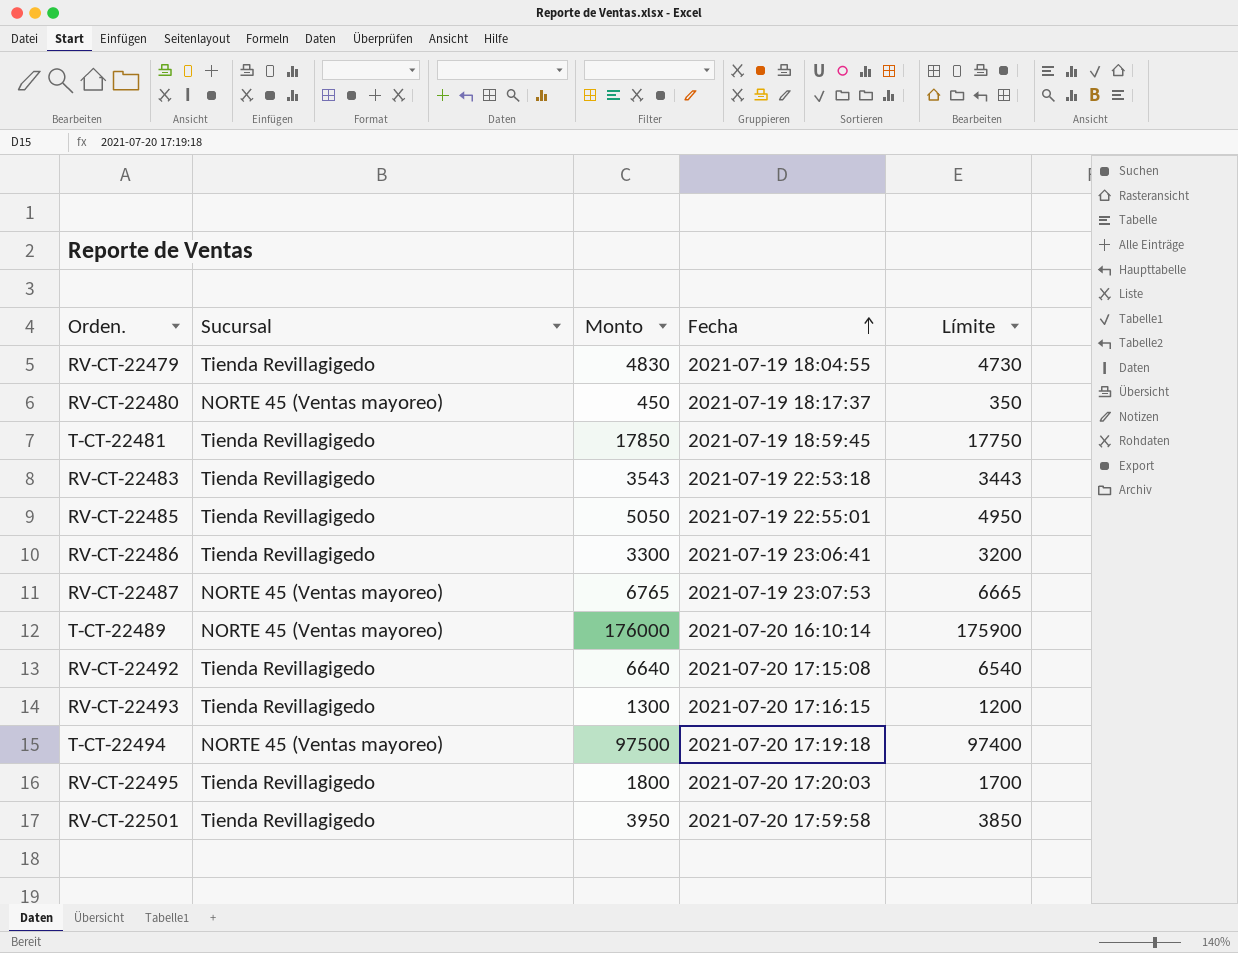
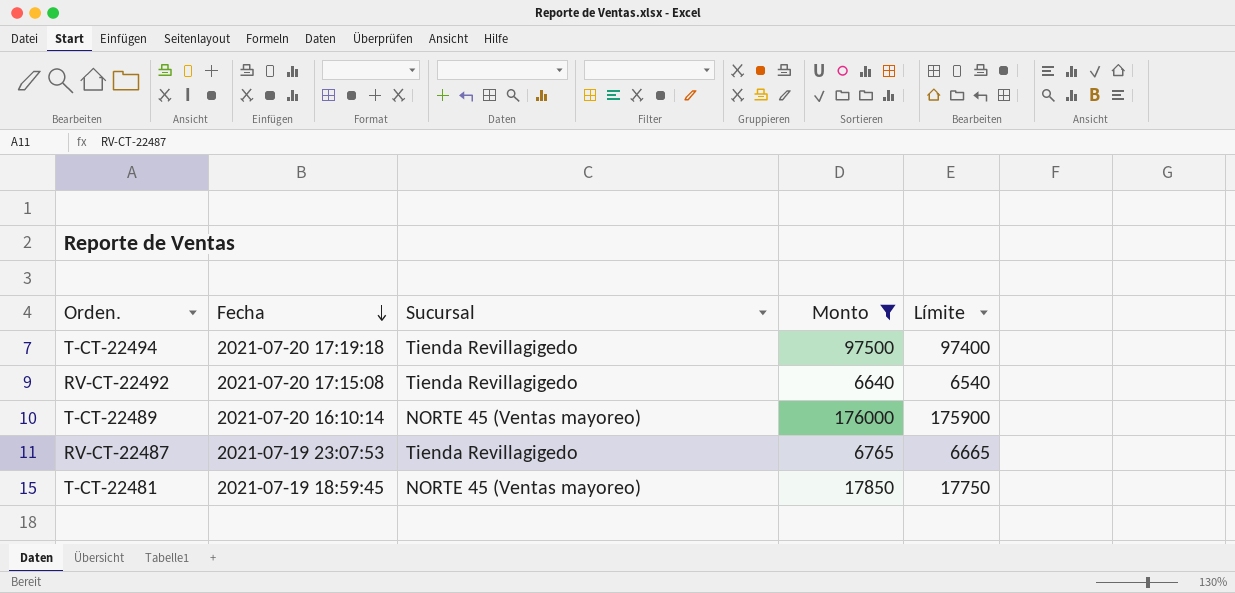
filter: none -> Monto >= 6640
row order: Fecha ascending -> Fecha descending
column Fecha | position: 4 -> 2
T-CT-22494 | Sucursal: NORTE 45 (Ventas mayoreo) -> Tienda Revillagigedo
RV-CT-22487 | Sucursal: NORTE 45 (Ventas mayoreo) -> Tienda Revillagigedo
T-CT-22481 | Sucursal: Tienda Revillagigedo -> NORTE 45 (Ventas mayoreo)

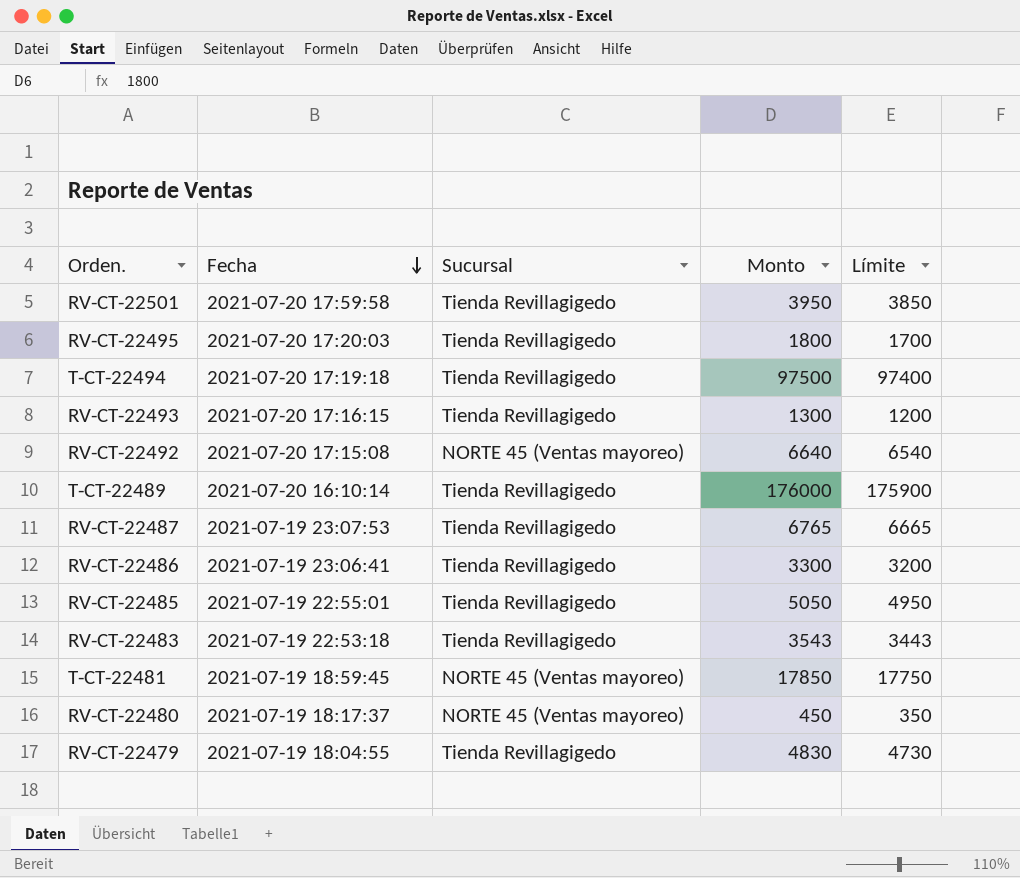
filter: Monto >= 6640 -> none
RV-CT-22492 | Sucursal: Tienda Revillagigedo -> NORTE 45 (Ventas mayoreo)
T-CT-22489 | Sucursal: NORTE 45 (Ventas mayoreo) -> Tienda Revillagigedo

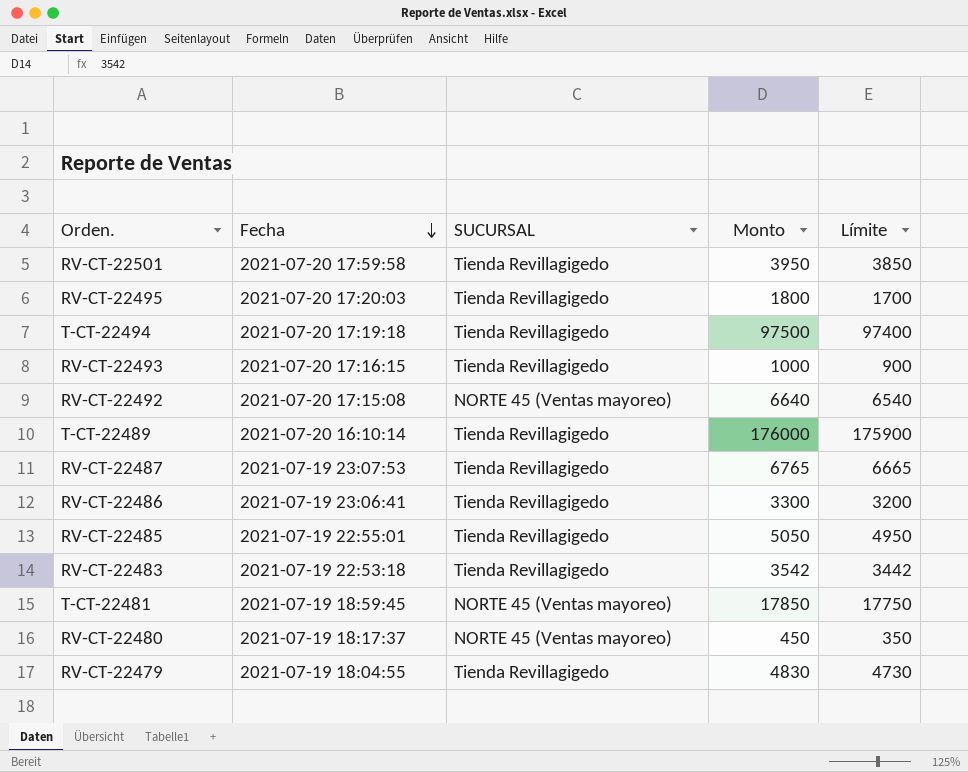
column name: Sucursal -> SUCURSAL
RV-CT-22493 | Monto: 1300 -> 1000
RV-CT-22493 | Límite: 1200 -> 900
RV-CT-22483 | Monto: 3543 -> 3542
RV-CT-22483 | Límite: 3443 -> 3442

